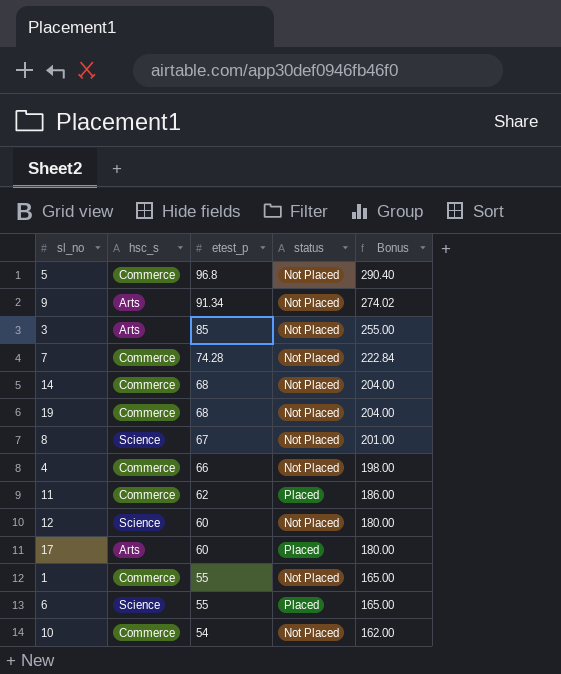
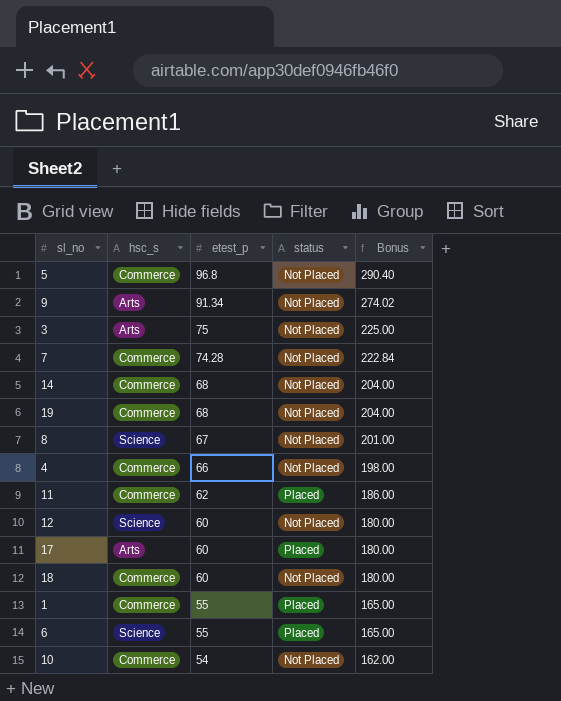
3 | etest_p: 85 -> 75
3 | Bonus: 255.00 -> 225.00
row 18: none -> Commerce | 60 | Not Placed | 180.00
1 | status: Not Placed -> Placed

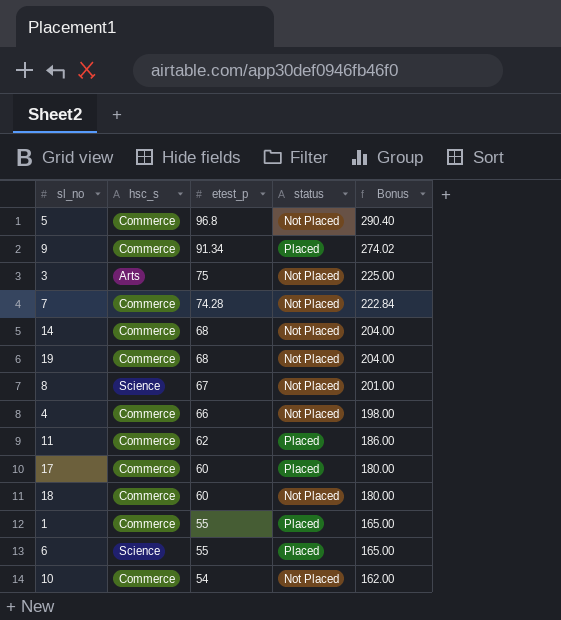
row 12: Science | 60 | Not Placed | 180.00 -> none
9 | hsc_s: Arts -> Commerce
9 | status: Not Placed -> Placed
17 | hsc_s: Arts -> Commerce

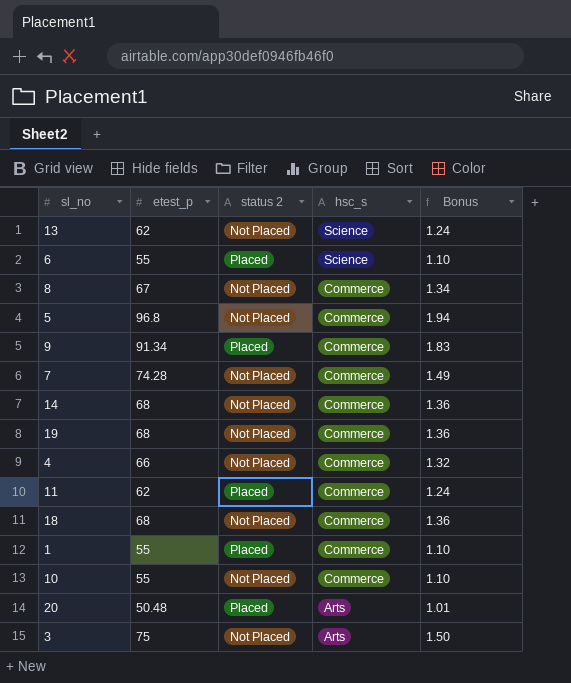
row order: etest_p descending -> hsc_s descending
column name: status -> status 2
column hsc_s | position: 2 -> 4
column Bonus | formula: [etest_p] * 3 -> [etest_p] * 0.02
row 17: Commerce | 60 | Placed | 180.00 -> none
row 13: none -> 62 | Not Placed | Science | 1.24
8 | hsc_s: Science -> Commerce
18 | etest_p: 60 -> 68
10 | etest_p: 54 -> 55
row 20: none -> 50.48 | Placed | Arts | 1.01

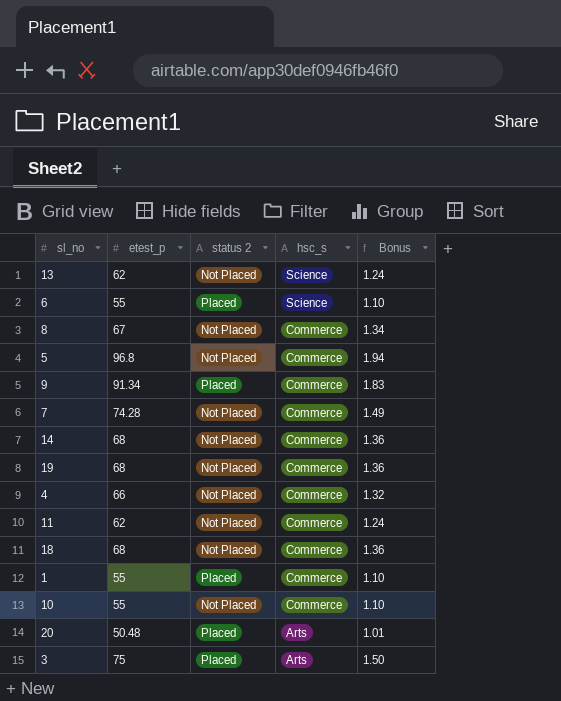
11 | status 2: Placed -> Not Placed
3 | status 2: Not Placed -> Placed

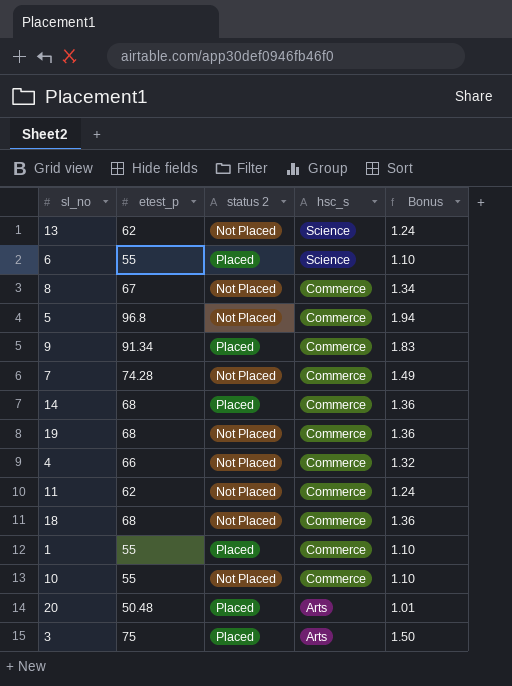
14 | status 2: Not Placed -> Placed

